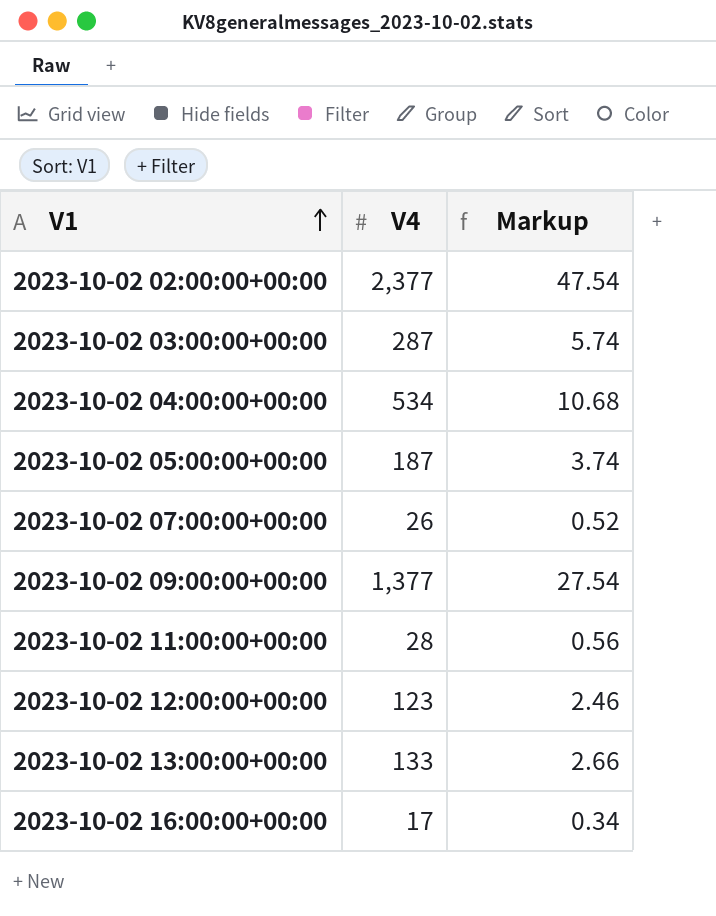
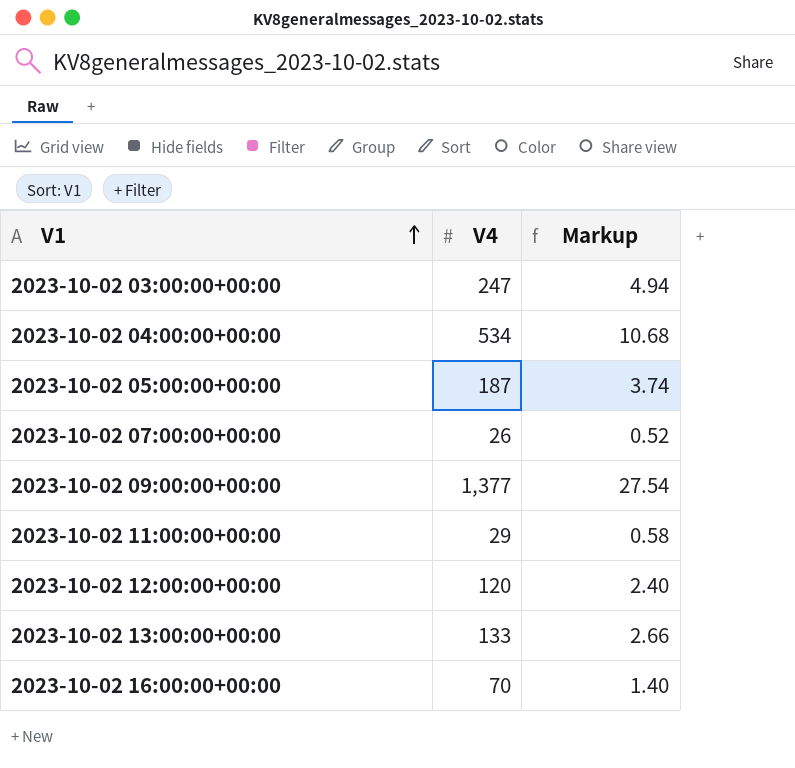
row 2023-10-02 02:00:00+00:00: 2,377 | 47.54 -> none
2023-10-02 03:00:00+00:00 | V4: 287 -> 247
2023-10-02 03:00:00+00:00 | Markup: 5.74 -> 4.94
2023-10-02 11:00:00+00:00 | V4: 28 -> 29
2023-10-02 11:00:00+00:00 | Markup: 0.56 -> 0.58
2023-10-02 12:00:00+00:00 | V4: 123 -> 120
2023-10-02 12:00:00+00:00 | Markup: 2.46 -> 2.40
2023-10-02 16:00:00+00:00 | V4: 17 -> 70
2023-10-02 16:00:00+00:00 | Markup: 0.34 -> 1.40

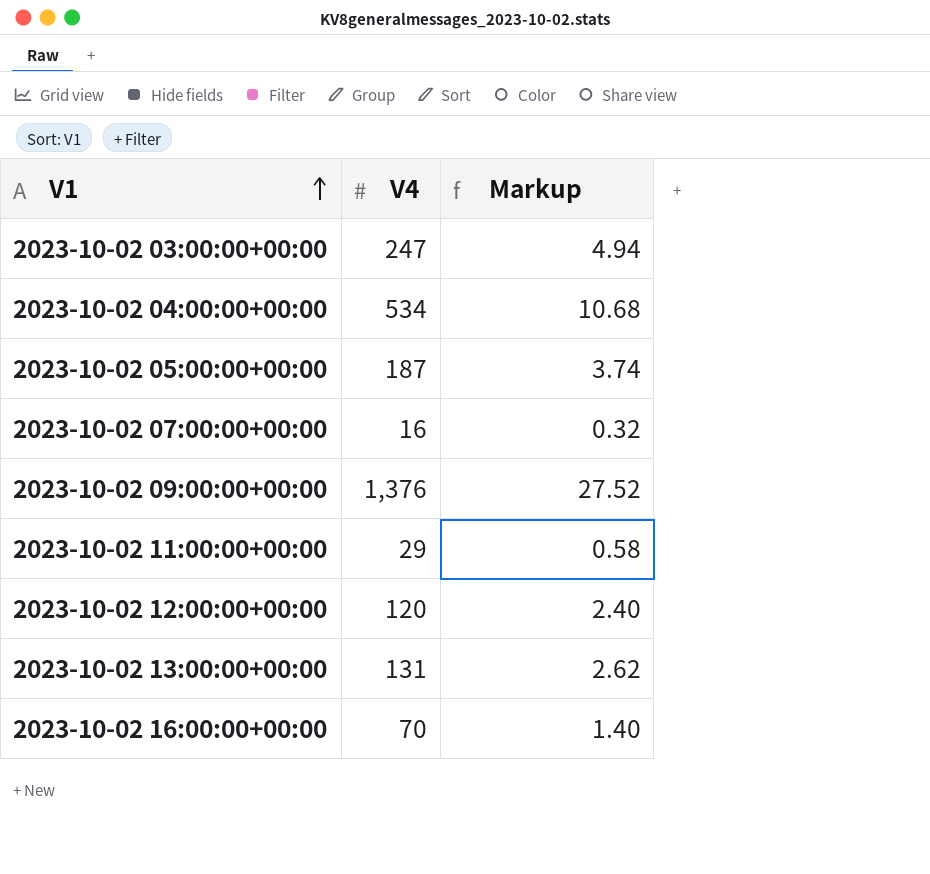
2023-10-02 07:00:00+00:00 | V4: 26 -> 16
2023-10-02 07:00:00+00:00 | Markup: 0.52 -> 0.32
2023-10-02 09:00:00+00:00 | V4: 1,377 -> 1,376
2023-10-02 09:00:00+00:00 | Markup: 27.54 -> 27.52
2023-10-02 13:00:00+00:00 | V4: 133 -> 131
2023-10-02 13:00:00+00:00 | Markup: 2.66 -> 2.62

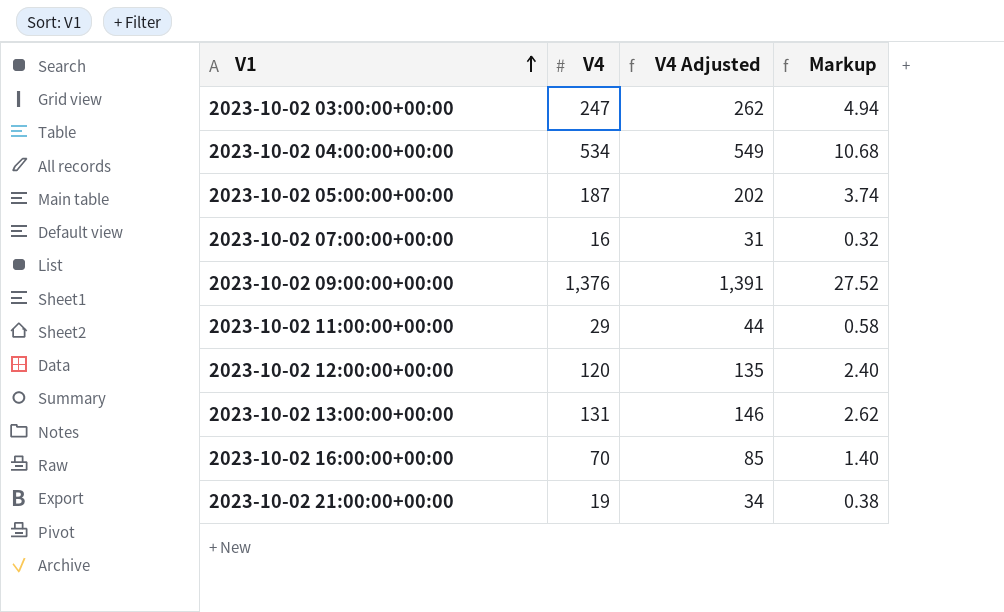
column V4 Adjusted | formula: none -> [V4] + 15
row 2023-10-02 21:00:00+00:00: none -> 19 | 34 | 0.38

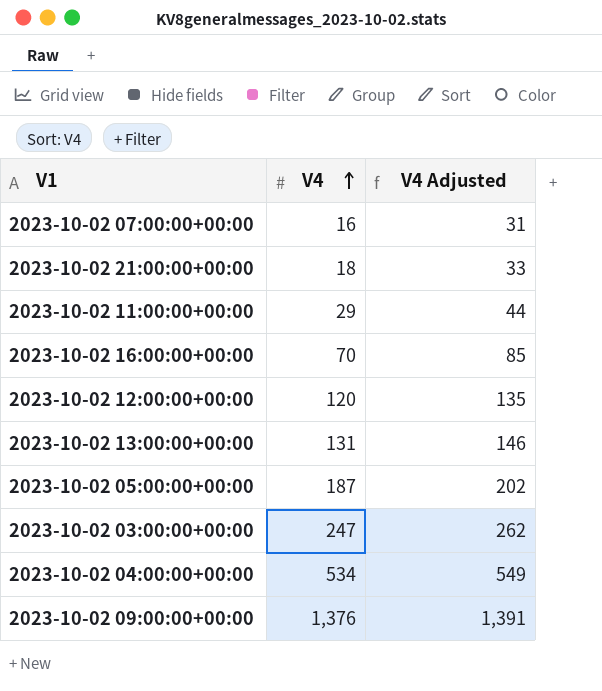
row order: V1 ascending -> V4 ascending
column Markup | formula: [V4] * 0.02 -> none
2023-10-02 21:00:00+00:00 | V4: 19 -> 18
2023-10-02 21:00:00+00:00 | V4 Adjusted: 34 -> 33

